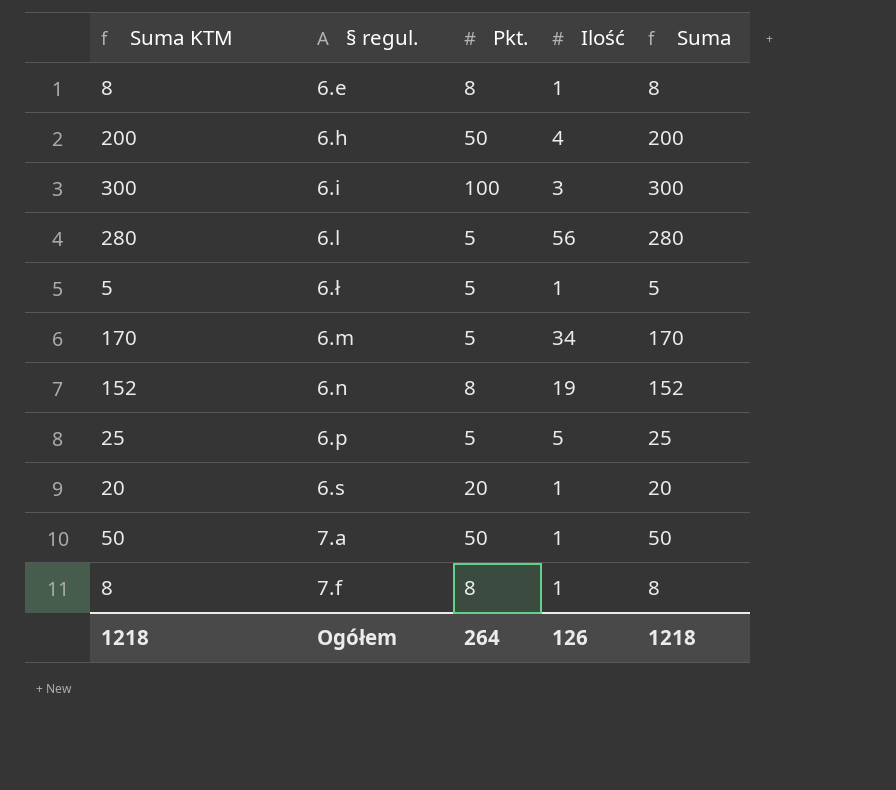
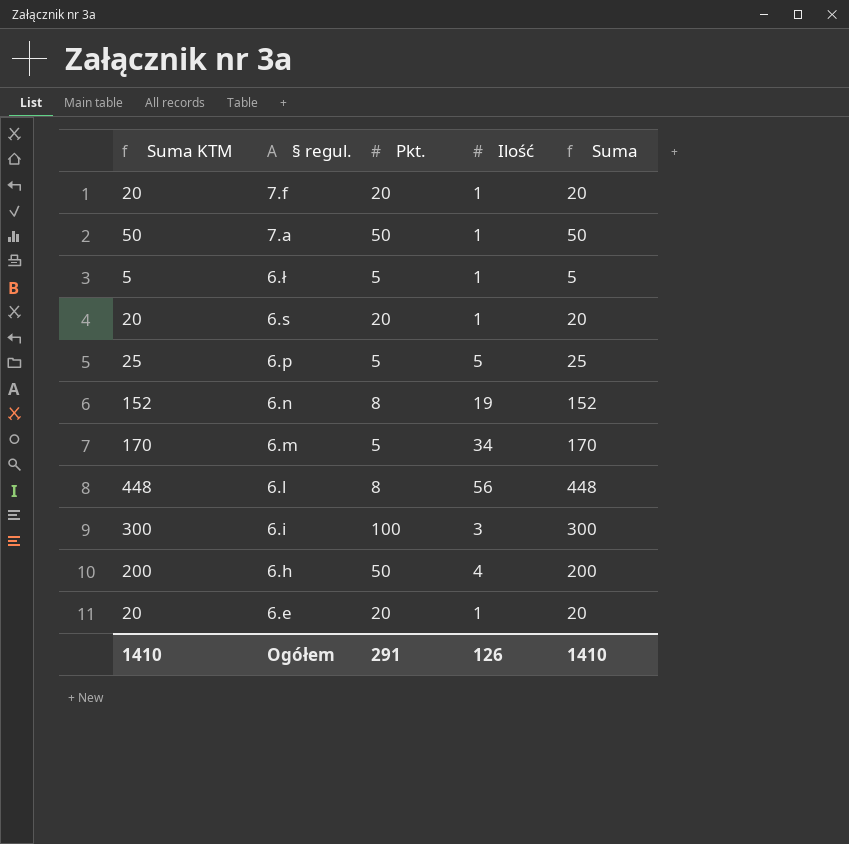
row order: none -> § regul. descending
7.f | Suma KTM: 8 -> 20
7.f | Pkt.: 8 -> 20
7.f | Suma: 8 -> 20
6.l | Suma KTM: 280 -> 448
6.l | Pkt.: 5 -> 8
6.l | Suma: 280 -> 448
6.e | Suma KTM: 8 -> 20
6.e | Pkt.: 8 -> 20
6.e | Suma: 8 -> 20
Ogółem | Suma KTM: 1218 -> 1410
Ogółem | Pkt.: 264 -> 291
Ogółem | Suma: 1218 -> 1410

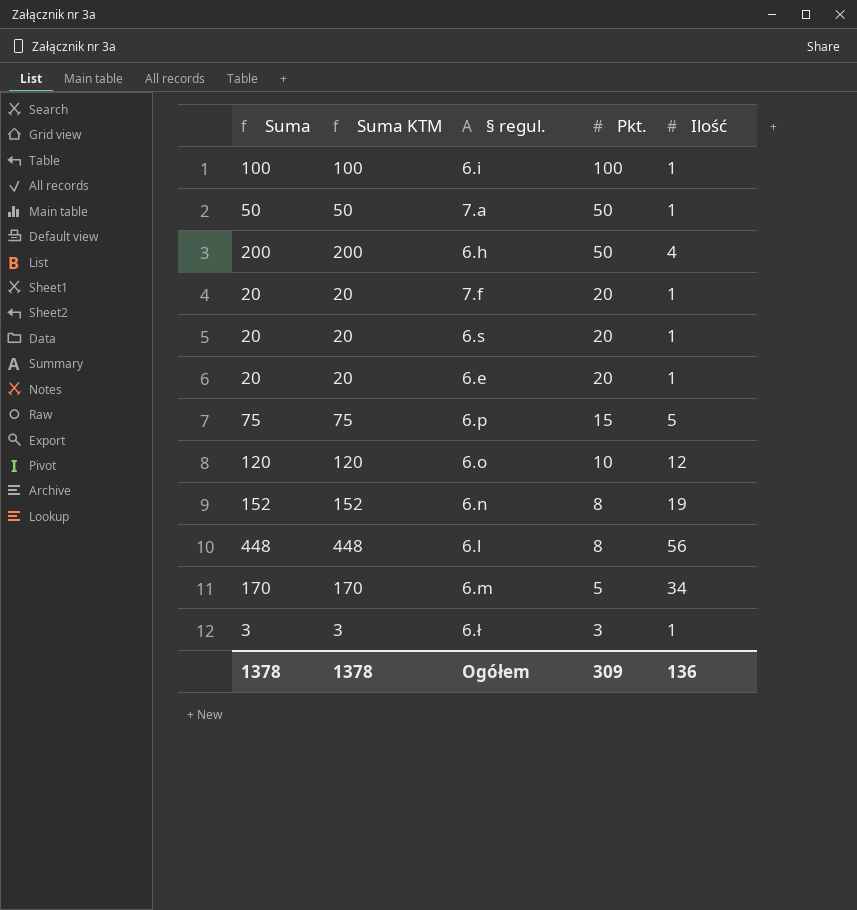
row order: § regul. descending -> Pkt. descending
column Suma | position: 5 -> 1
6.i | Suma: 300 -> 100
6.i | Suma KTM: 300 -> 100
6.i | Ilość: 3 -> 1
6.p | Suma: 25 -> 75
6.p | Suma KTM: 25 -> 75
6.p | Pkt.: 5 -> 15
row 6.o: none -> 120 | 120 | 10 | 12
6.ł | Suma: 5 -> 3
6.ł | Suma KTM: 5 -> 3
6.ł | Pkt.: 5 -> 3
Ogółem | Suma: 1410 -> 1378
Ogółem | Suma KTM: 1410 -> 1378
Ogółem | Pkt.: 291 -> 309
Ogółem | Ilość: 126 -> 136

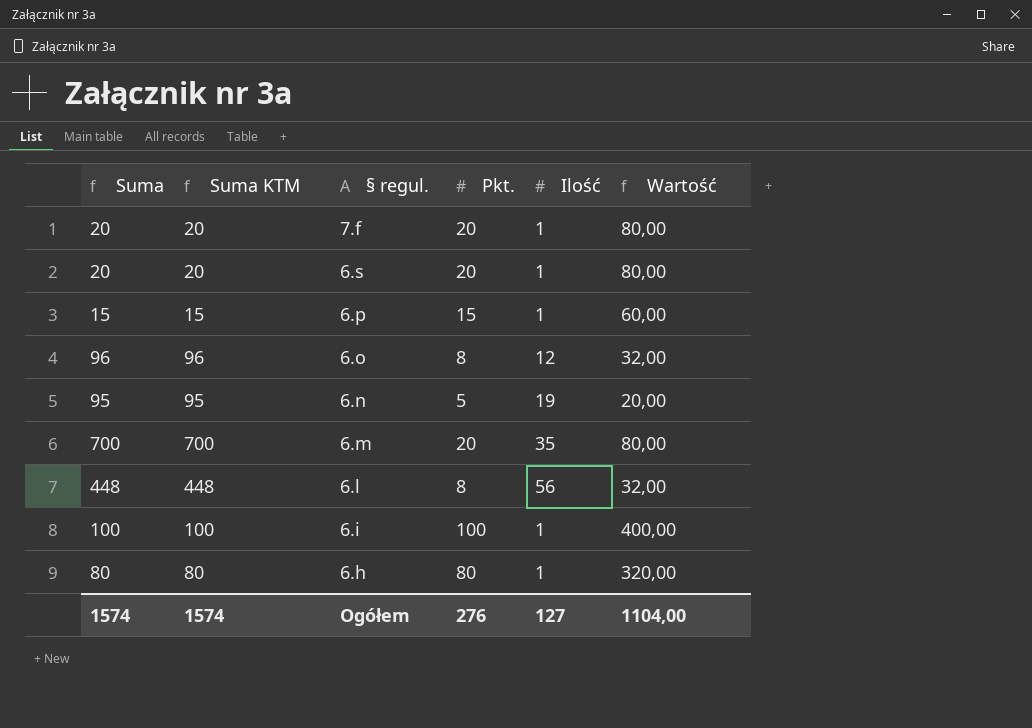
row order: Pkt. descending -> § regul. descending
column Wartość | formula: none -> [Pkt.] * 4
row 7.a: 50 | 50 | 50 | 1 -> none
row 6.e: 20 | 20 | 20 | 1 -> none
row 6.ł: 3 | 3 | 3 | 1 -> none
6.p | Suma: 75 -> 15
6.p | Suma KTM: 75 -> 15
6.p | Ilość: 5 -> 1
6.o | Suma: 120 -> 96
6.o | Suma KTM: 120 -> 96
6.o | Pkt.: 10 -> 8
6.n | Suma: 152 -> 95
6.n | Suma KTM: 152 -> 95
6.n | Pkt.: 8 -> 5
6.m | Suma: 170 -> 700
6.m | Suma KTM: 170 -> 700
6.m | Pkt.: 5 -> 20
6.m | Ilość: 34 -> 35
6.h | Suma: 200 -> 80
6.h | Suma KTM: 200 -> 80
6.h | Pkt.: 50 -> 80
6.h | Ilość: 4 -> 1
Ogółem | Suma: 1378 -> 1574
Ogółem | Suma KTM: 1378 -> 1574
Ogółem | Pkt.: 309 -> 276
Ogółem | Ilość: 136 -> 127

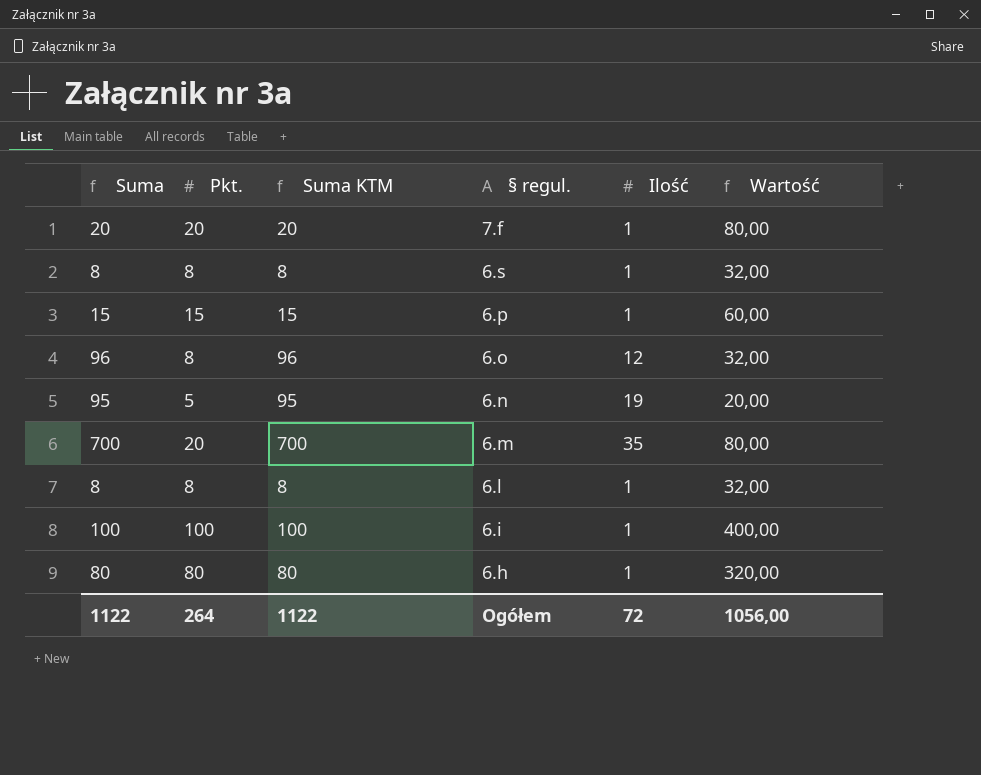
column Pkt. | position: 4 -> 2
6.s | Suma: 20 -> 8
6.s | Pkt.: 20 -> 8
6.s | Suma KTM: 20 -> 8
6.s | Wartość: 80,00 -> 32,00
6.l | Suma: 448 -> 8
6.l | Suma KTM: 448 -> 8
6.l | Ilość: 56 -> 1
Ogółem | Suma: 1574 -> 1122
Ogółem | Pkt.: 276 -> 264
Ogółem | Suma KTM: 1574 -> 1122
Ogółem | Ilość: 127 -> 72
Ogółem | Wartość: 1104,00 -> 1056,00

